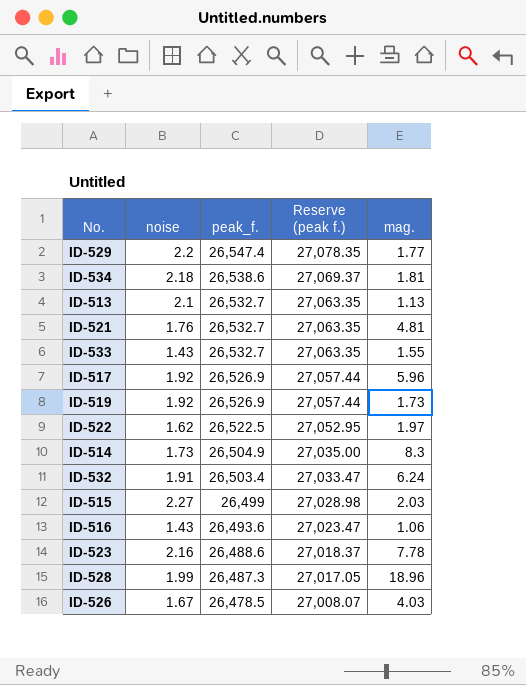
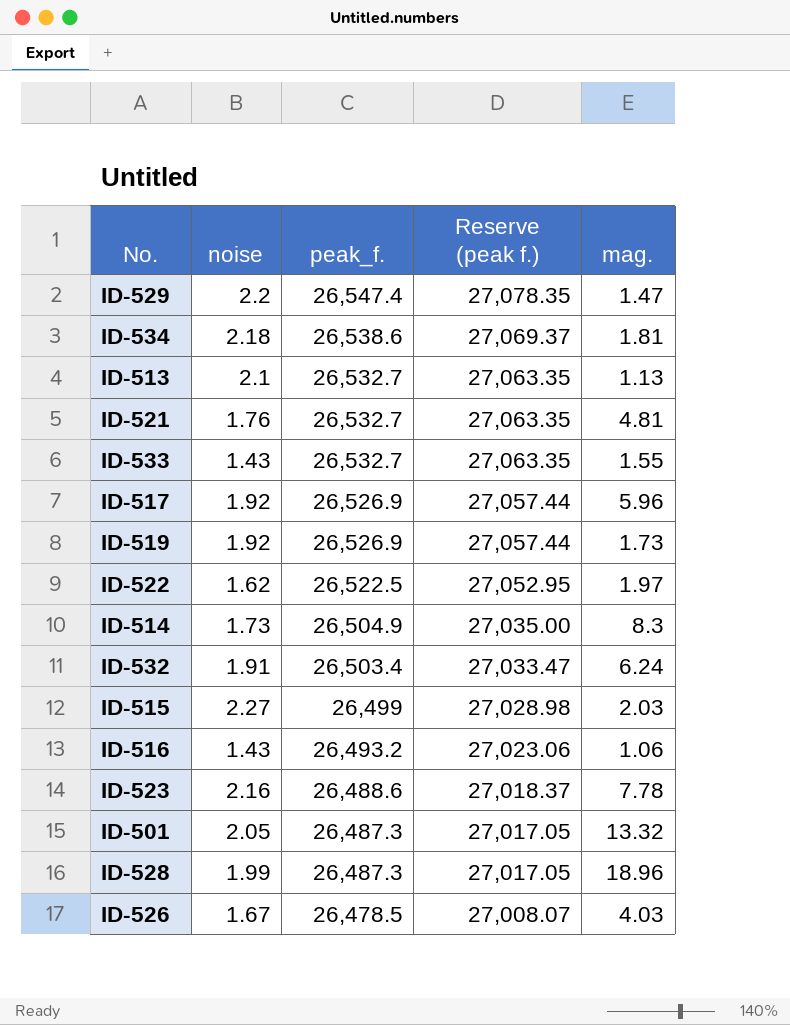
ID-529 | mag.: 1.77 -> 1.47
ID-516 | peak_f.: 26,493.6 -> 26,493.2
ID-516 | Reserve (peak f.): 27,023.47 -> 27,023.06
row ID-501: none -> 2.05 | 26,487.3 | 27,017.05 | 13.32

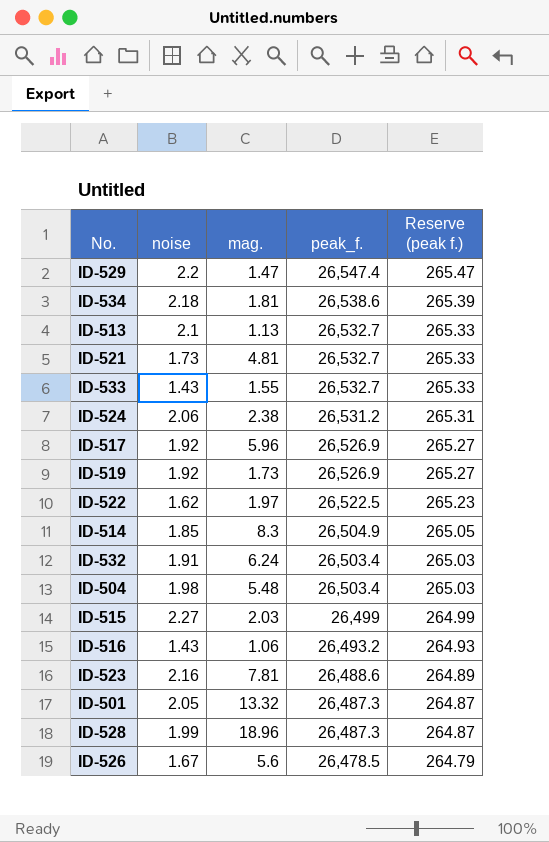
column mag. | position: 5 -> 3
column Reserve (peak f.) | formula: [peak_f.] * 1.02 -> [peak_f.] * 0.01
ID-521 | noise: 1.76 -> 1.73
row ID-524: none -> 2.06 | 2.38 | 26,531.2 | 265.31
ID-514 | noise: 1.73 -> 1.85
row ID-504: none -> 1.98 | 5.48 | 26,503.4 | 265.03
ID-523 | mag.: 7.78 -> 7.81
ID-526 | mag.: 4.03 -> 5.6

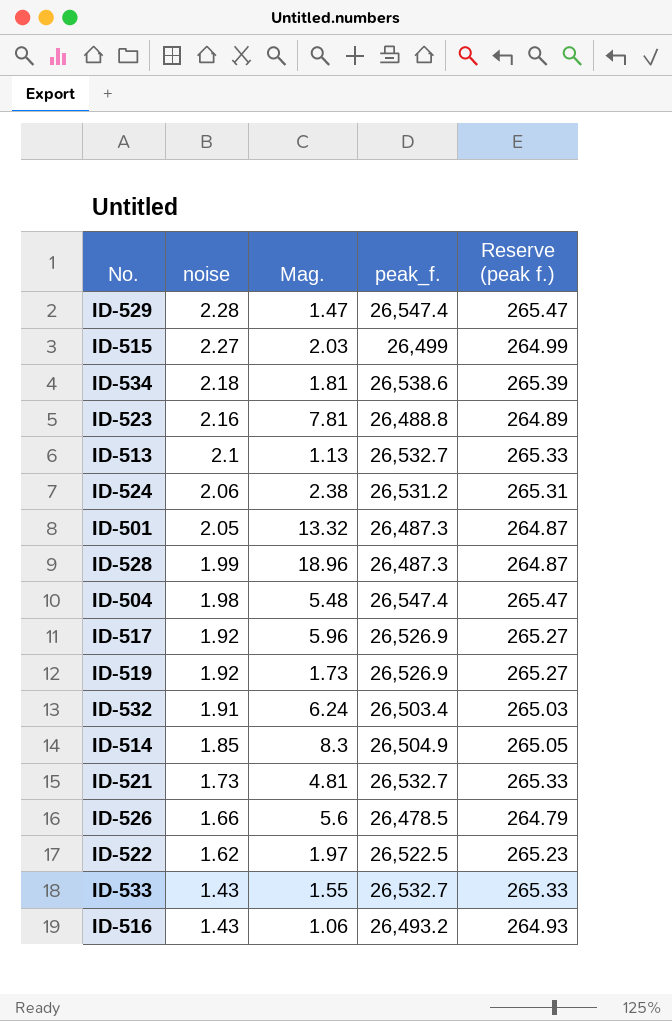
row order: peak_f. descending -> noise descending
column name: mag. -> Mag.
ID-529 | noise: 2.2 -> 2.28
ID-523 | peak_f.: 26,488.6 -> 26,488.8
ID-504 | peak_f.: 26,503.4 -> 26,547.4
ID-504 | Reserve (peak f.): 265.03 -> 265.47
ID-526 | noise: 1.67 -> 1.66

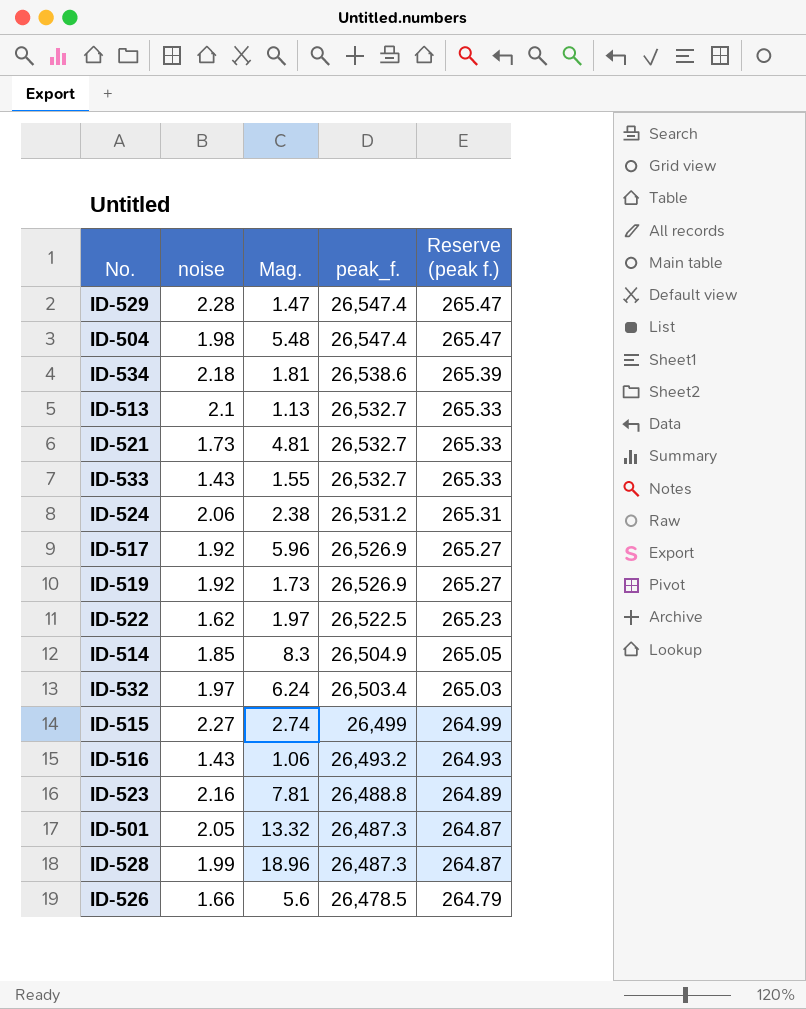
row order: noise descending -> peak_f. descending
ID-532 | noise: 1.91 -> 1.97
ID-515 | Mag.: 2.03 -> 2.74

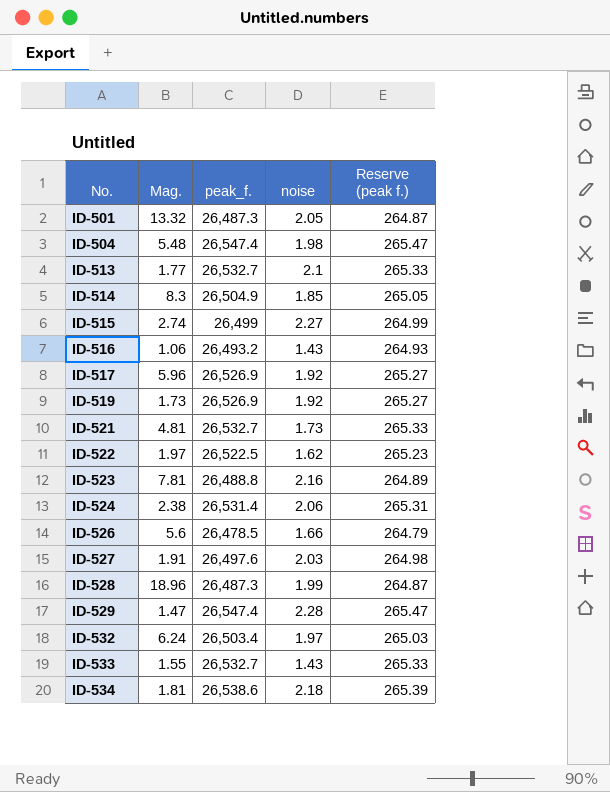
row order: peak_f. descending -> No. ascending
column noise | position: 2 -> 4
ID-513 | Mag.: 1.13 -> 1.77
ID-524 | peak_f.: 26,531.2 -> 26,531.4
row ID-527: none -> 1.91 | 26,497.6 | 2.03 | 264.98

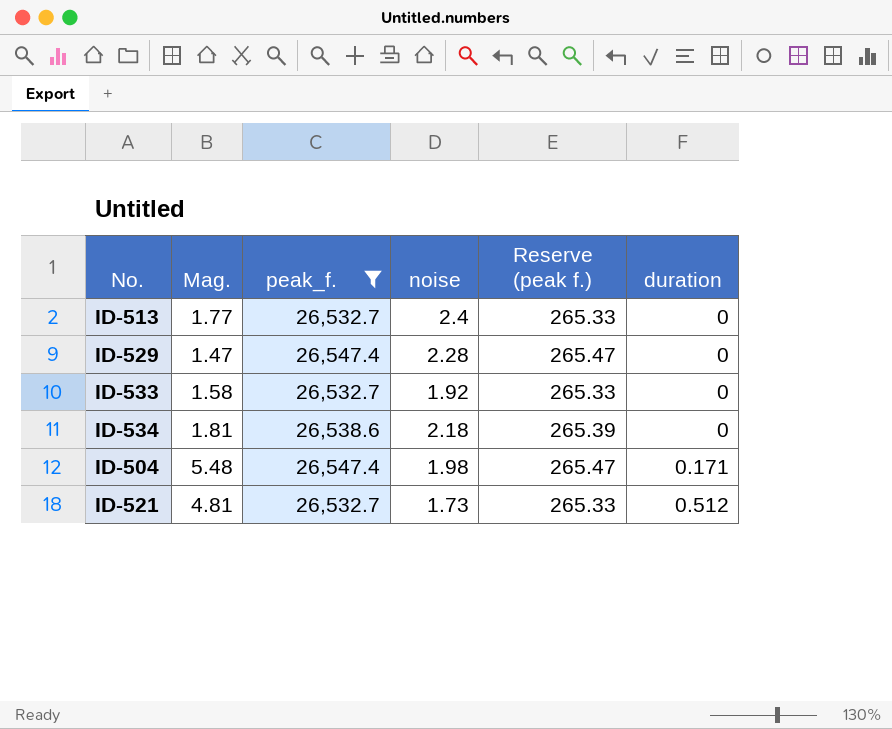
filter: none -> peak_f. >= 26,532.7
row order: No. ascending -> duration ascending
column duration | position: none -> 6
ID-513 | noise: 2.1 -> 2.4
ID-533 | Mag.: 1.55 -> 1.58
ID-533 | noise: 1.43 -> 1.92

